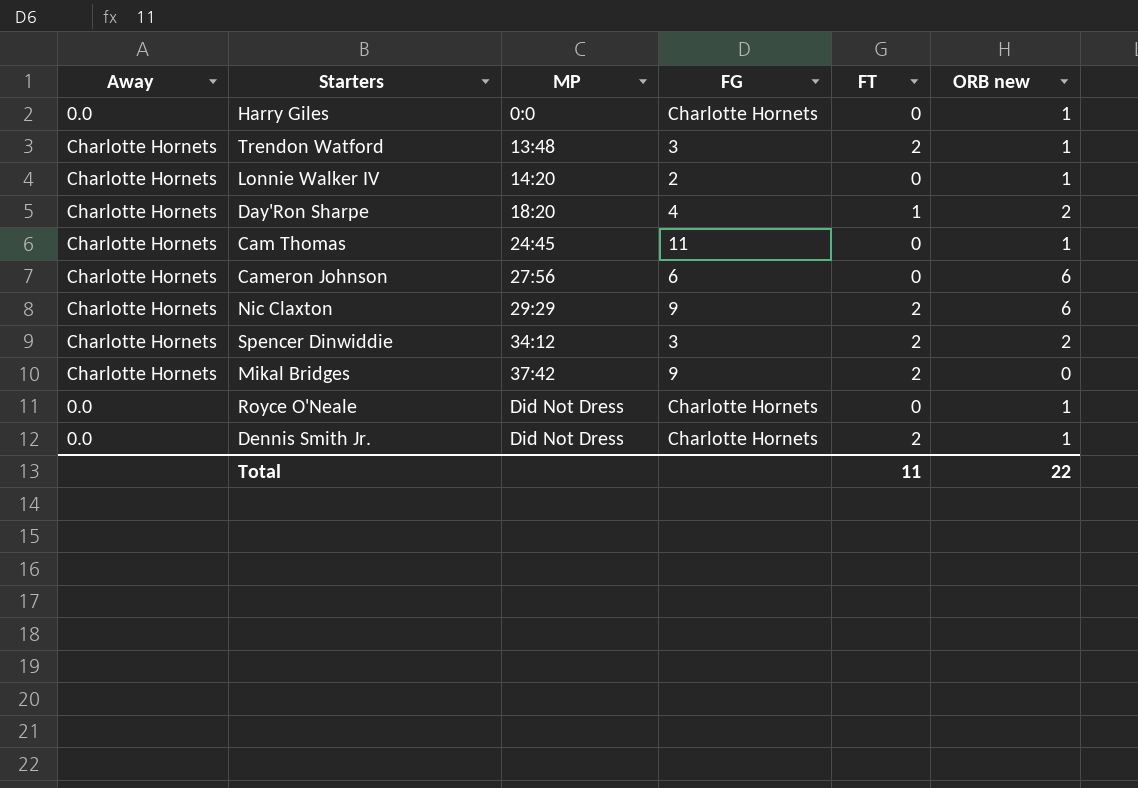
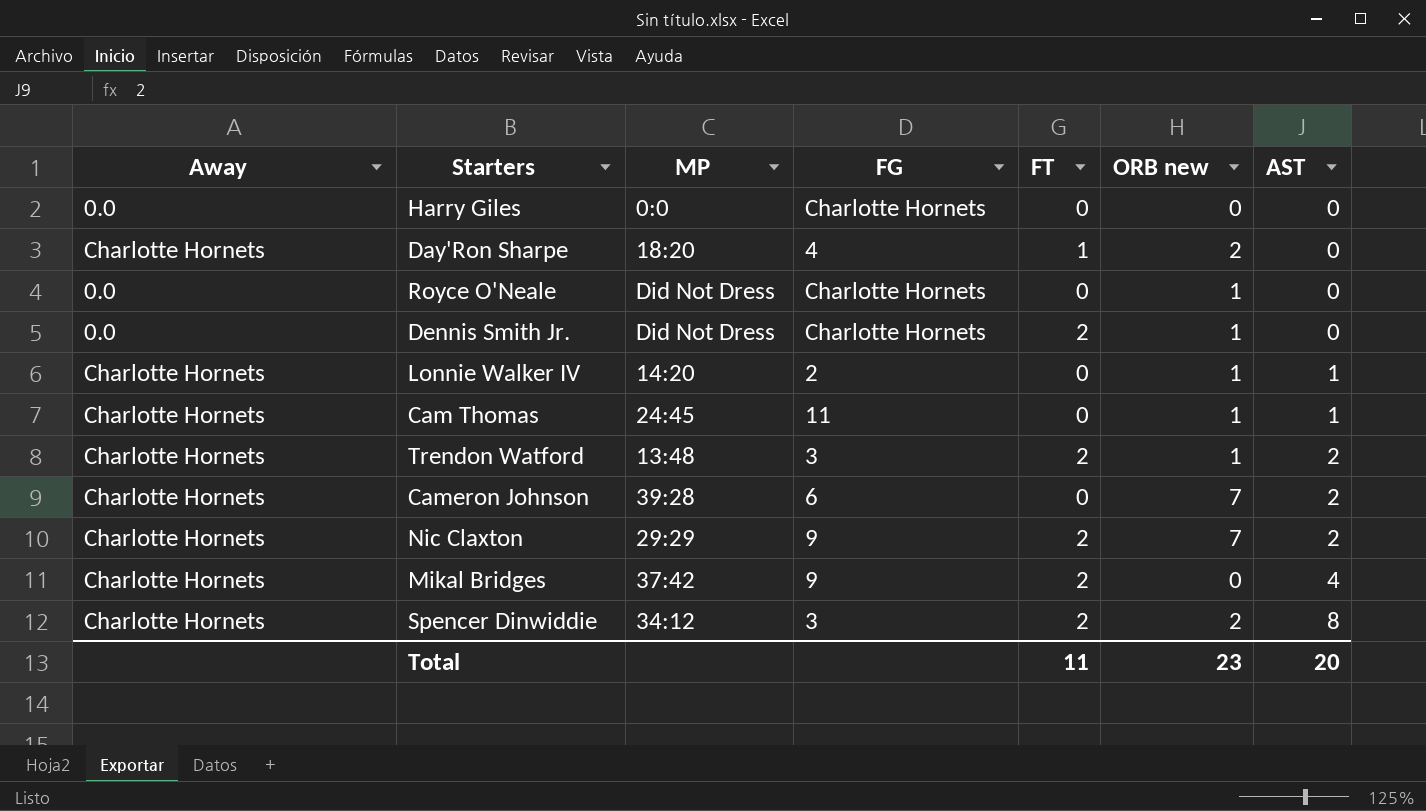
row order: MP ascending -> AST ascending
column AST | position: none -> 7
Harry Giles | ORB new: 1 -> 0
Cameron Johnson | MP: 27:56 -> 39:28
Cameron Johnson | ORB new: 6 -> 7
Nic Claxton | ORB new: 6 -> 7
Total | ORB new: 22 -> 23

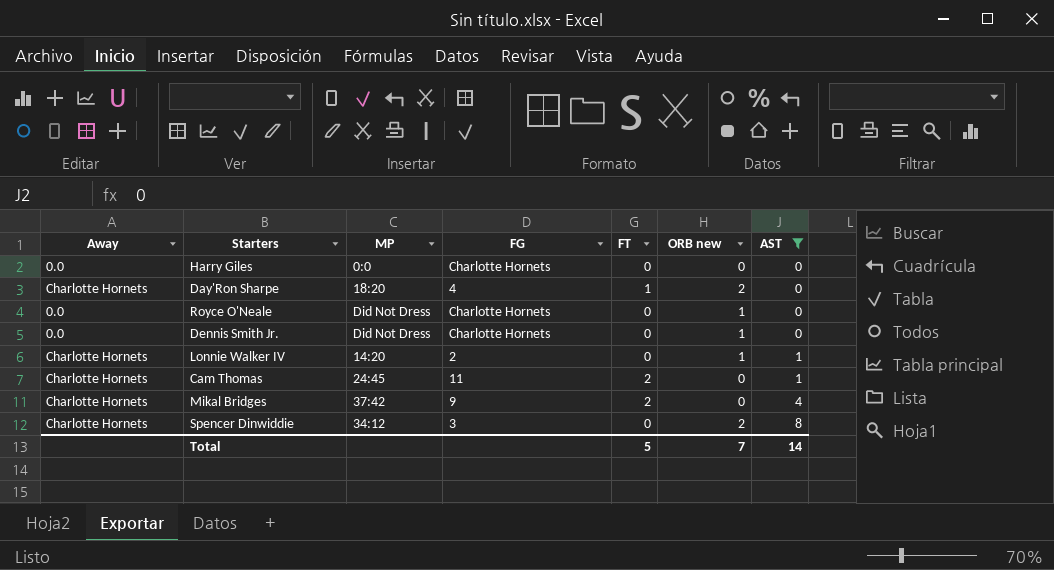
filter: none -> AST != 2
Dennis Smith Jr. | FT: 2 -> 0
Cam Thomas | FT: 0 -> 2
Cam Thomas | ORB new: 1 -> 0
Spencer Dinwiddie | FT: 2 -> 0
Total | FT: 11 -> 5
Total | ORB new: 23 -> 7
Total | AST: 20 -> 14

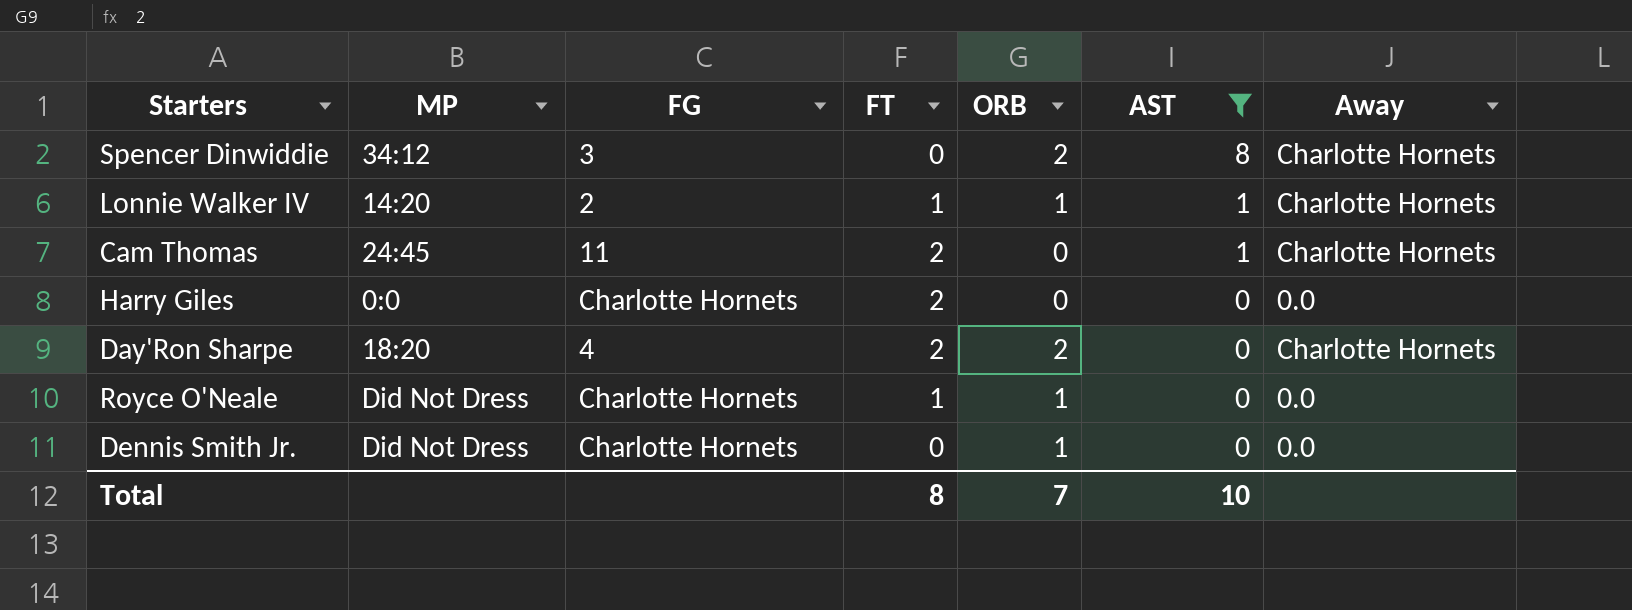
row order: AST ascending -> AST descending
column name: ORB new -> ORB
column Away | position: 1 -> 7
row Mikal Bridges: Charlotte Hornets | 37:42 | 9 | 2 | 0 | 4 -> none
Lonnie Walker IV | FT: 0 -> 1
Harry Giles | FT: 0 -> 2
Day'Ron Sharpe | FT: 1 -> 2
Royce O'Neale | FT: 0 -> 1
Total | FT: 5 -> 8
Total | AST: 14 -> 10

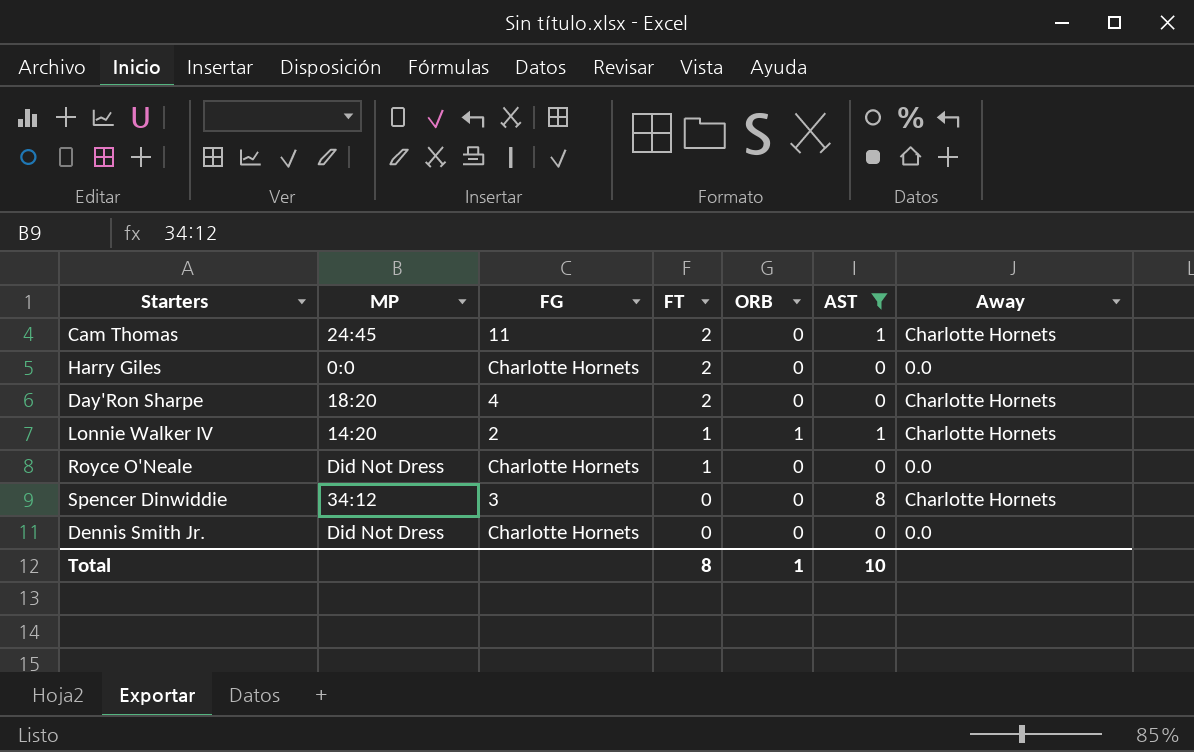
row order: AST descending -> FT descending
Day'Ron Sharpe | ORB: 2 -> 0
Royce O'Neale | ORB: 1 -> 0
Spencer Dinwiddie | ORB: 2 -> 0
Dennis Smith Jr. | ORB: 1 -> 0
Total | ORB: 7 -> 1

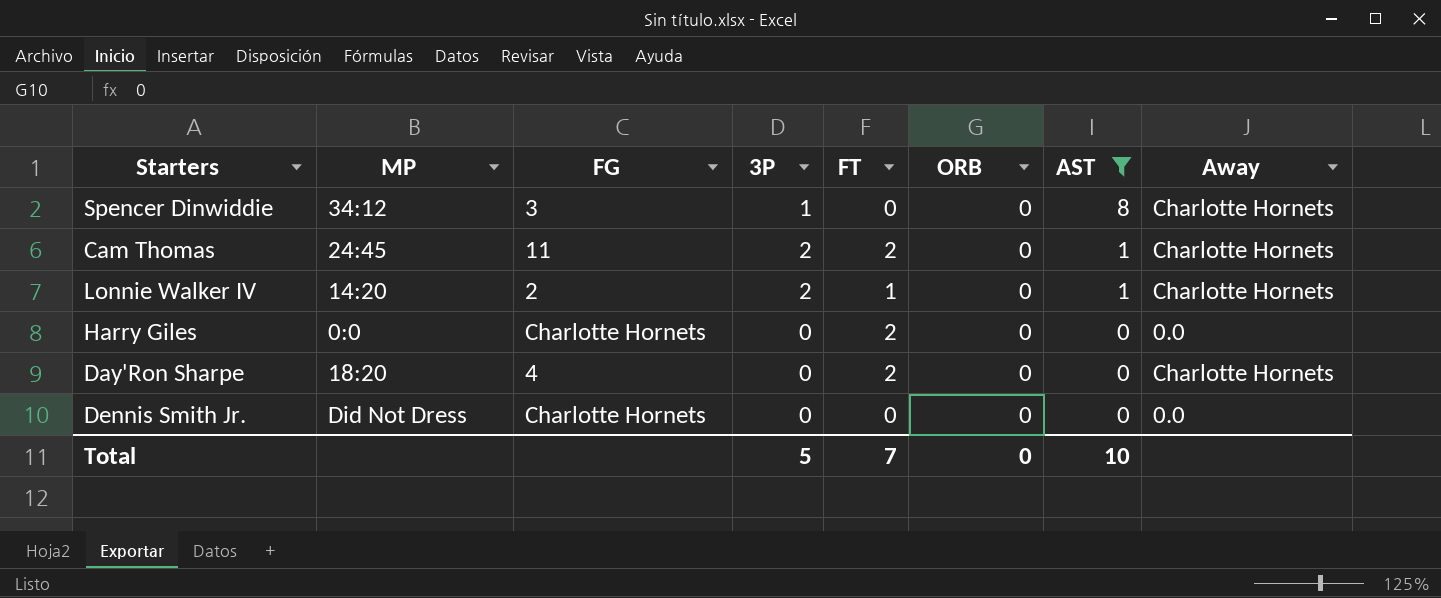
row order: FT descending -> AST descending
column 3P | position: none -> 4
row Royce O'Neale: Did Not Dress | Charlotte Hornets | 1 | 0 | 0 | 0.0 -> none
Lonnie Walker IV | ORB: 1 -> 0
Total | FT: 8 -> 7
Total | ORB: 1 -> 0

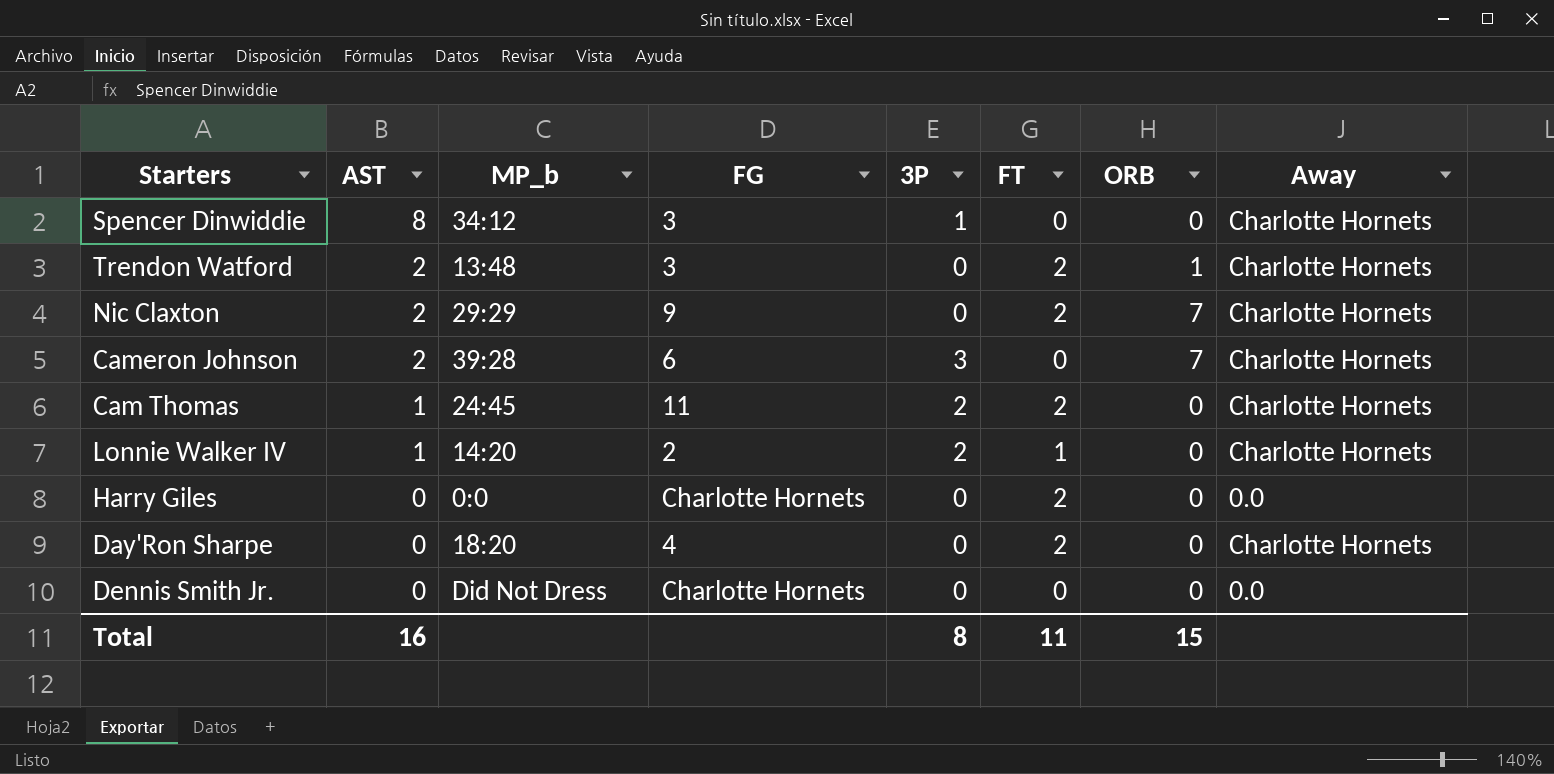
filter: AST != 2 -> none
column AST | position: 7 -> 2
column name: MP -> MP_b
Total | AST: 10 -> 16
Total | 3P: 5 -> 8
Total | FT: 7 -> 11
Total | ORB: 0 -> 15

